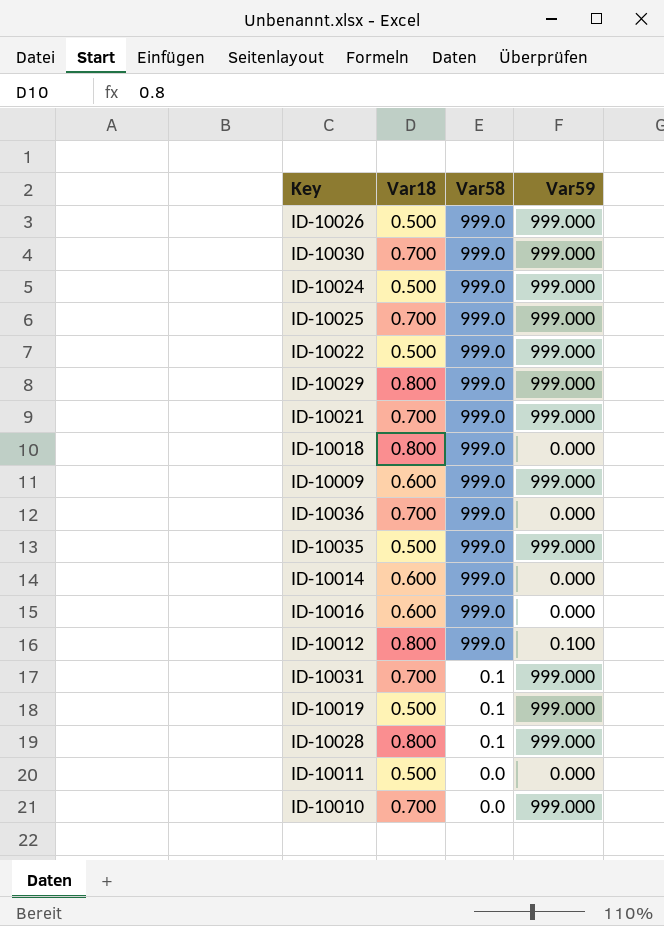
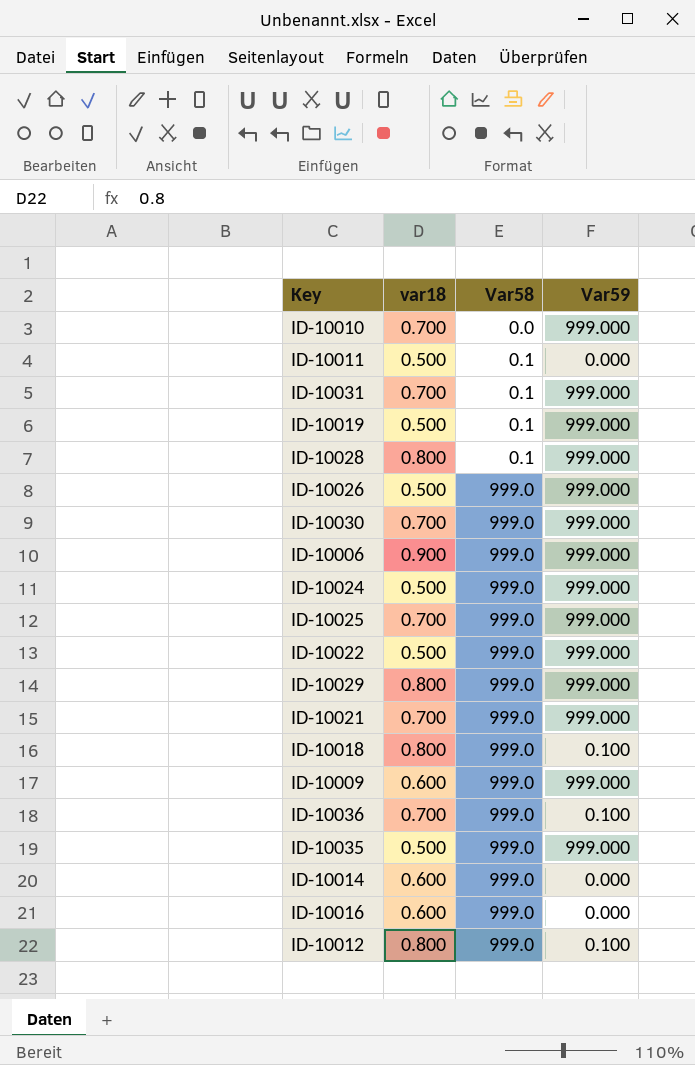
row order: Var58 descending -> Var58 ascending
column name: Var18 -> var18
ID-10011 | Var58: 0.0 -> 0.1
row ID-10006: none -> 0.900 | 999.0 | 999.000
ID-10018 | Var59: 0.000 -> 0.100
ID-10036 | Var59: 0.000 -> 0.100

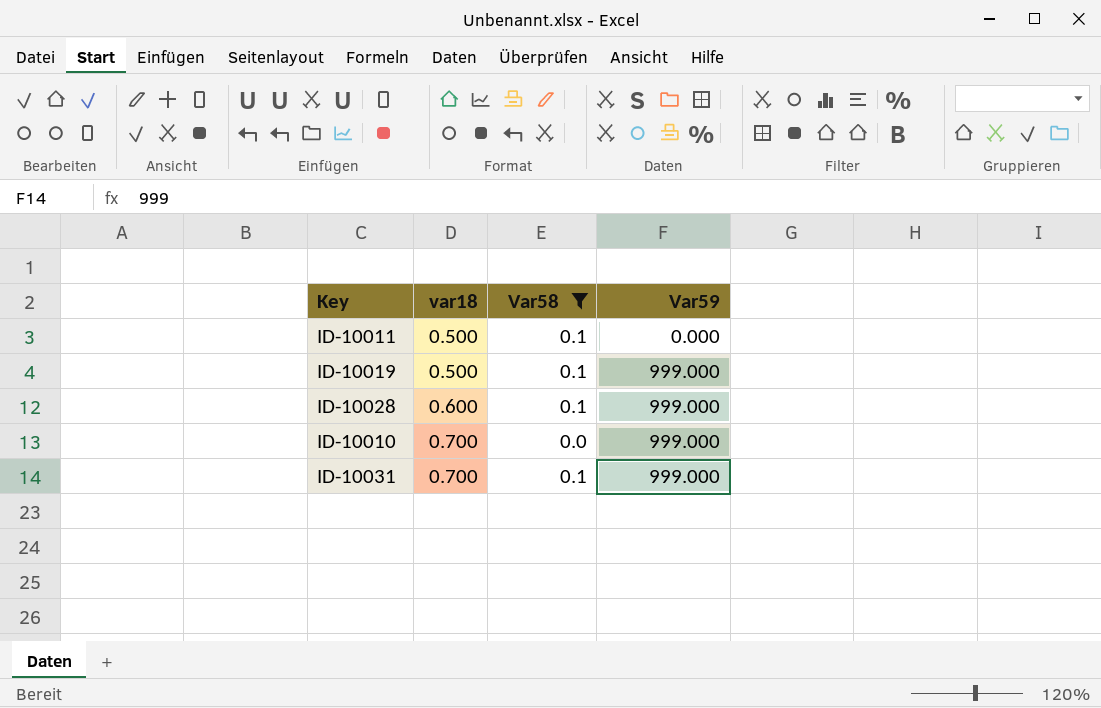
filter: none -> Var58 != 999.0
row order: Var58 ascending -> var18 ascending
ID-10028 | var18: 0.800 -> 0.600

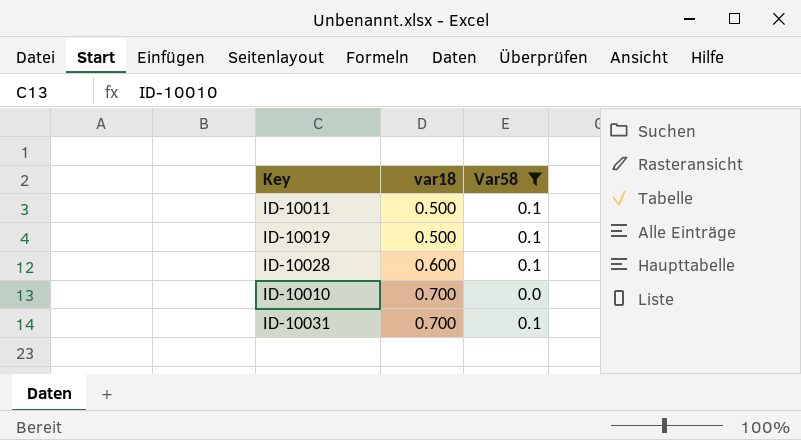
column Var59 | position: 4 -> none

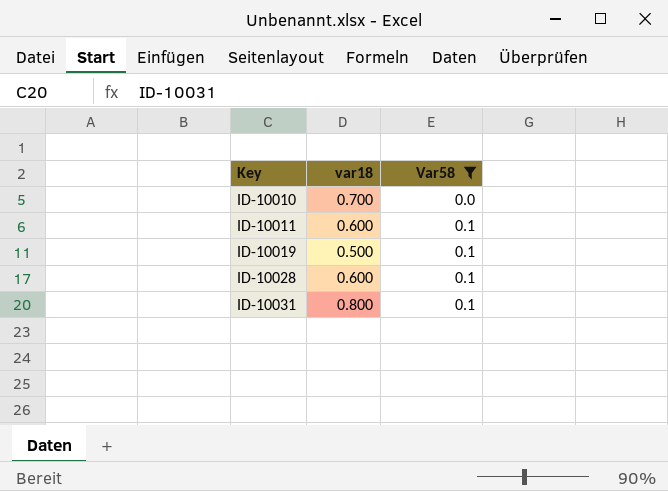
row order: var18 ascending -> Key ascending
ID-10011 | var18: 0.500 -> 0.600
ID-10031 | var18: 0.700 -> 0.800

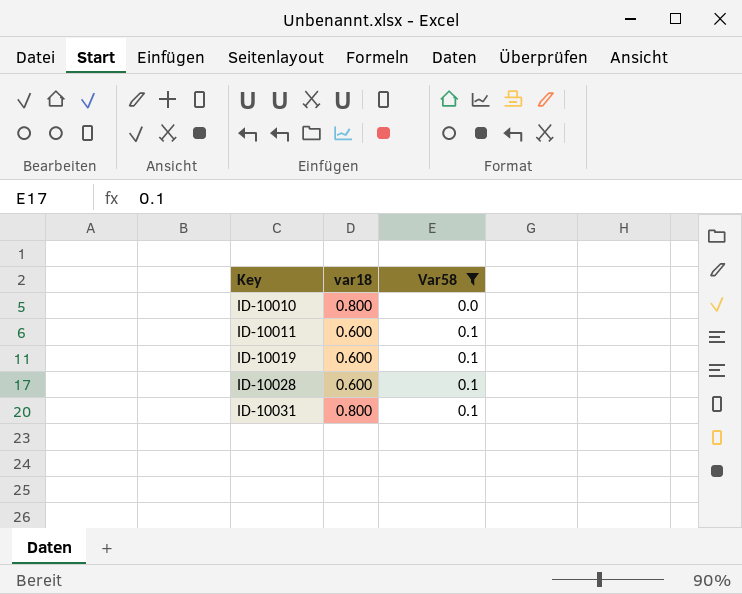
ID-10010 | var18: 0.700 -> 0.800
ID-10019 | var18: 0.500 -> 0.600

